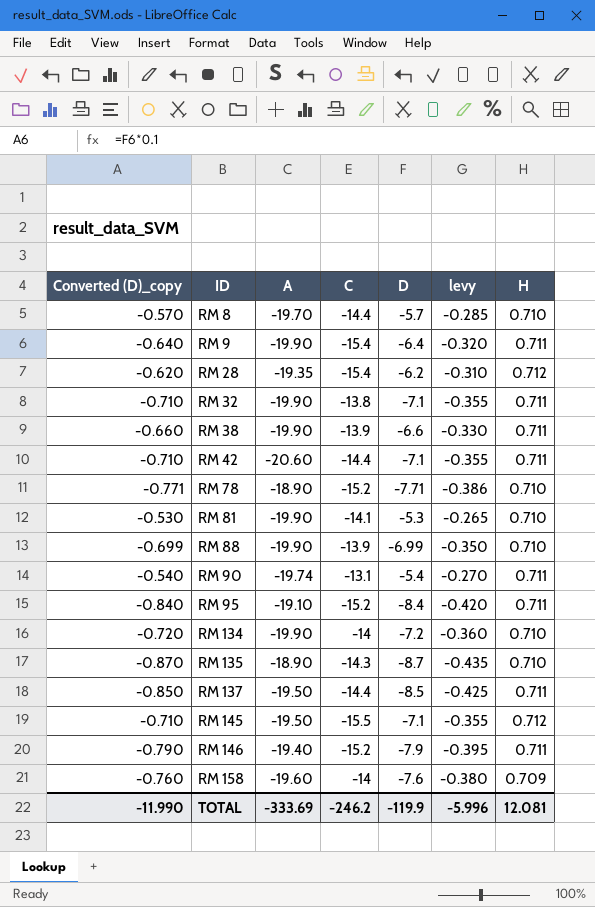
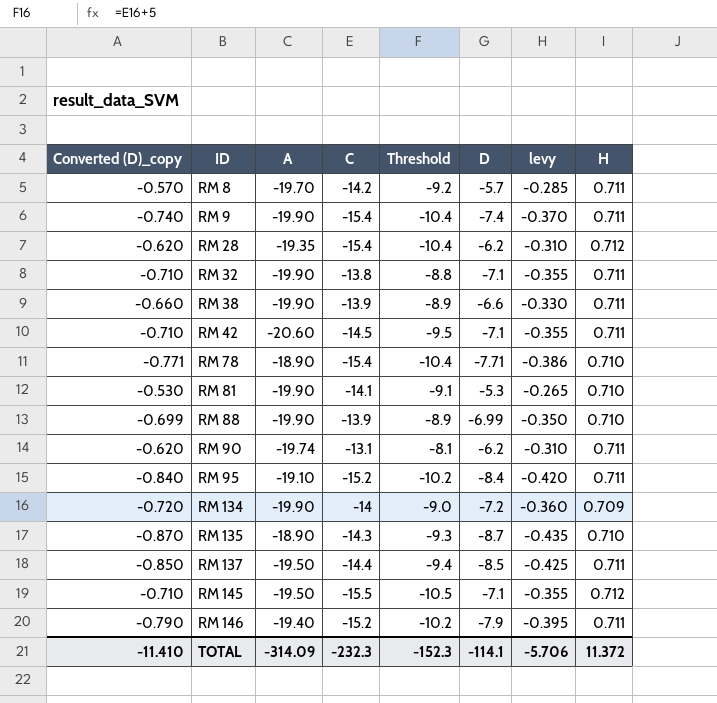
column Threshold | formula: none -> [C] + 5
row RM 158: -0.760 | -19.60 | -14 | -7.6 | -0.380 | 0.709 -> none
RM 8 | C: -14.4 -> -14.2
RM 8 | H: 0.710 -> 0.711
RM 9 | Converted (D)_copy: -0.640 -> -0.740
RM 9 | D: -6.4 -> -7.4
RM 9 | levy: -0.320 -> -0.370
RM 42 | C: -14.4 -> -14.5
RM 78 | C: -15.2 -> -15.4
RM 90 | Converted (D)_copy: -0.540 -> -0.620
RM 90 | D: -5.4 -> -6.2
RM 90 | levy: -0.270 -> -0.310
RM 134 | H: 0.710 -> 0.709
TOTAL | Converted (D)_copy: -11.990 -> -11.410
TOTAL | A: -333.69 -> -314.09
TOTAL | C: -246.2 -> -232.3
TOTAL | D: -119.9 -> -114.1
TOTAL | levy: -5.996 -> -5.706
TOTAL | H: 12.081 -> 11.372

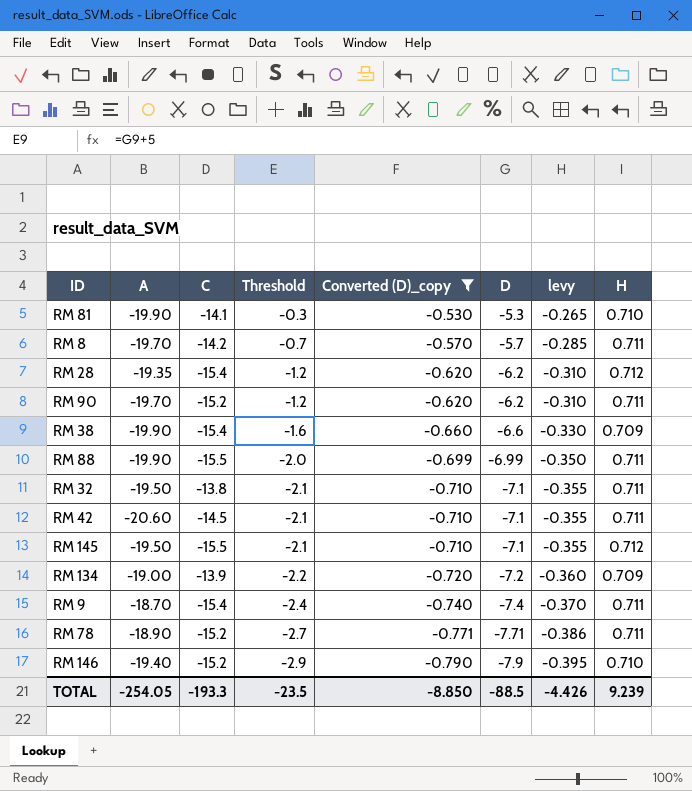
filter: none -> Converted (D)_copy >= -0.790
row order: ID ascending -> Threshold descending
column Threshold | formula: [C] + 5 -> [D] + 5
column Converted (D)_copy | position: 1 -> 5
RM 90 | A: -19.74 -> -19.70
RM 90 | C: -13.1 -> -15.2
RM 38 | C: -13.9 -> -15.4
RM 38 | H: 0.711 -> 0.709
RM 88 | C: -13.9 -> -15.5
RM 88 | H: 0.710 -> 0.711
RM 32 | A: -19.90 -> -19.50
RM 134 | A: -19.90 -> -19.00
RM 134 | C: -14 -> -13.9
RM 9 | A: -19.90 -> -18.70
RM 78 | C: -15.4 -> -15.2
RM 78 | H: 0.710 -> 0.711
RM 146 | H: 0.711 -> 0.710
TOTAL | A: -314.09 -> -254.05
TOTAL | C: -232.3 -> -193.3
TOTAL | Threshold: -152.3 -> -23.5
TOTAL | Converted (D)_copy: -11.410 -> -8.850
TOTAL | D: -114.1 -> -88.5
TOTAL | levy: -5.706 -> -4.426
TOTAL | H: 11.372 -> 9.239

